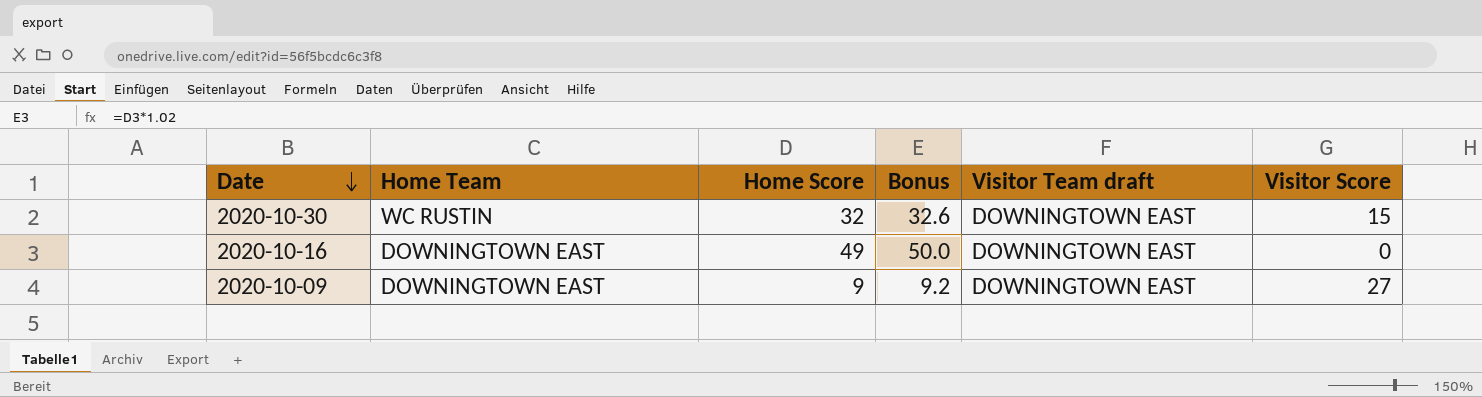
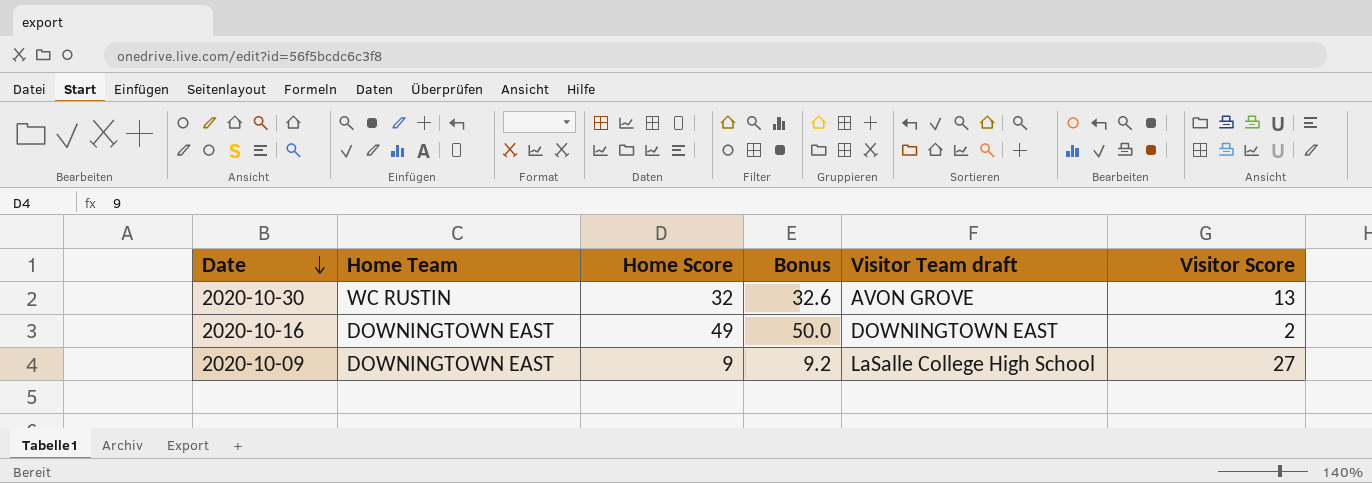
2020-10-30 | Visitor Team draft: DOWNINGTOWN EAST -> AVON GROVE
2020-10-30 | Visitor Score: 15 -> 13
2020-10-16 | Visitor Score: 0 -> 2
2020-10-09 | Visitor Team draft: DOWNINGTOWN EAST -> LaSalle College High School

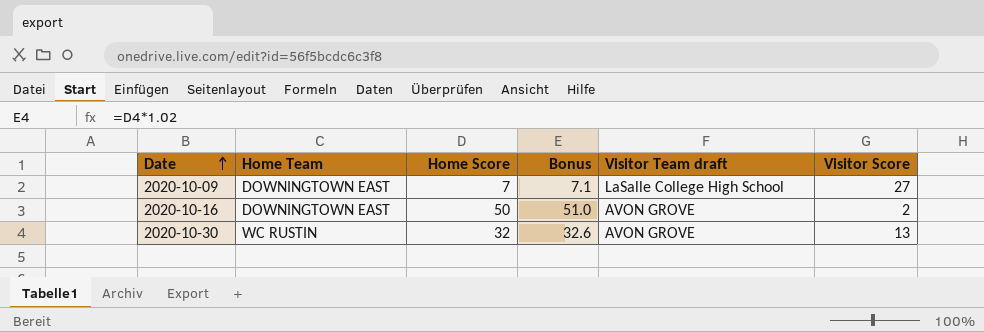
row order: Date descending -> Date ascending
2020-10-09 | Home Score: 9 -> 7
2020-10-09 | Bonus: 9.2 -> 7.1
2020-10-16 | Home Score: 49 -> 50
2020-10-16 | Bonus: 50.0 -> 51.0
2020-10-16 | Visitor Team draft: DOWNINGTOWN EAST -> AVON GROVE

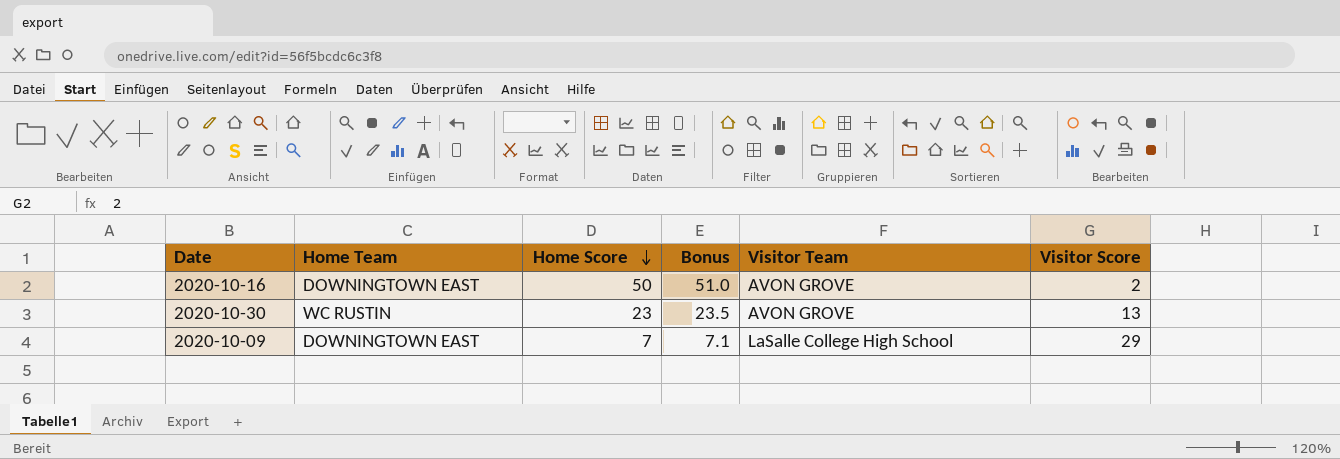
row order: Date ascending -> Home Score descending
column name: Visitor Team draft -> Visitor Team
2020-10-30 | Home Score: 32 -> 23
2020-10-30 | Bonus: 32.6 -> 23.5
2020-10-09 | Visitor Score: 27 -> 29

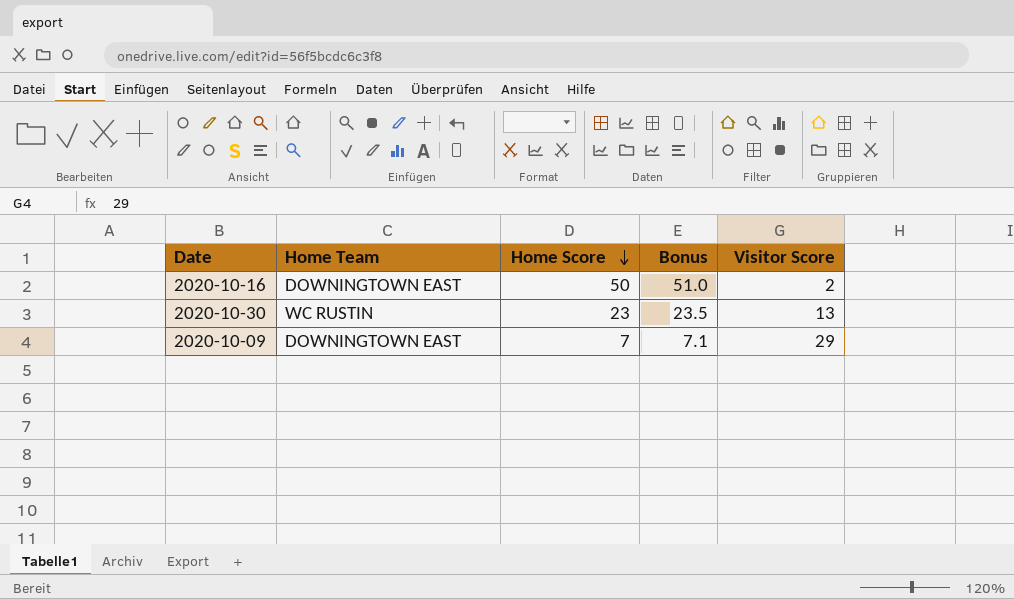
column Visitor Team | position: 5 -> none

